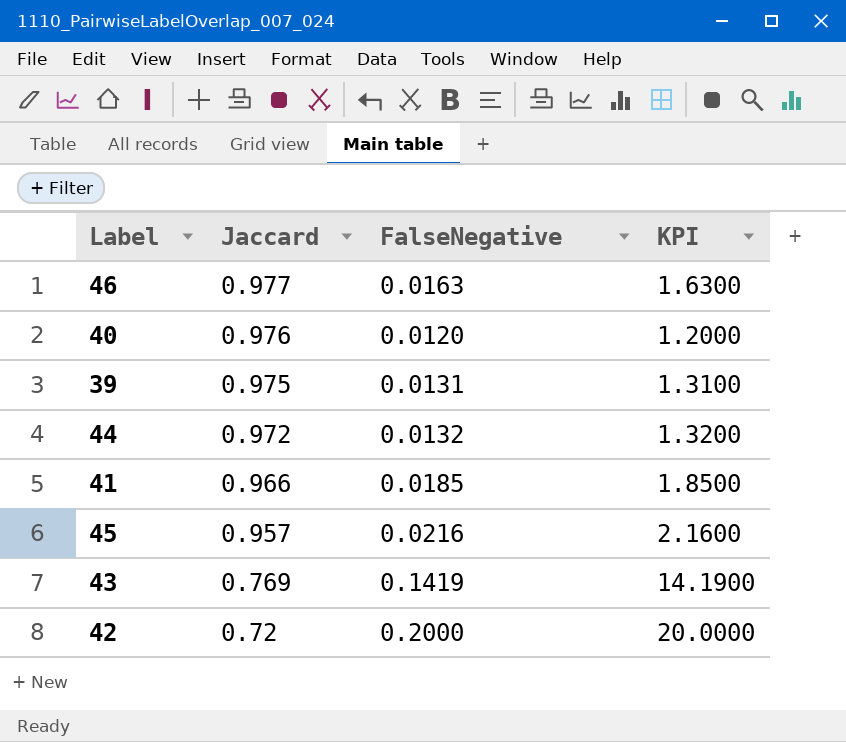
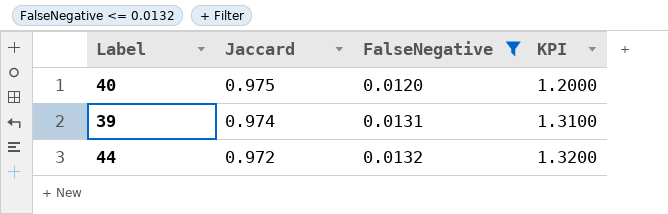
filter: none -> FalseNegative <= 0.0132
40 | Jaccard: 0.976 -> 0.975
39 | Jaccard: 0.975 -> 0.974

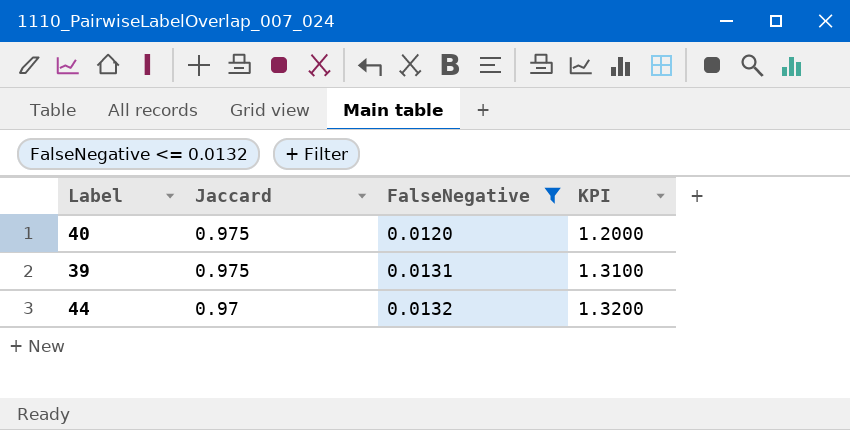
39 | Jaccard: 0.974 -> 0.975
44 | Jaccard: 0.972 -> 0.97

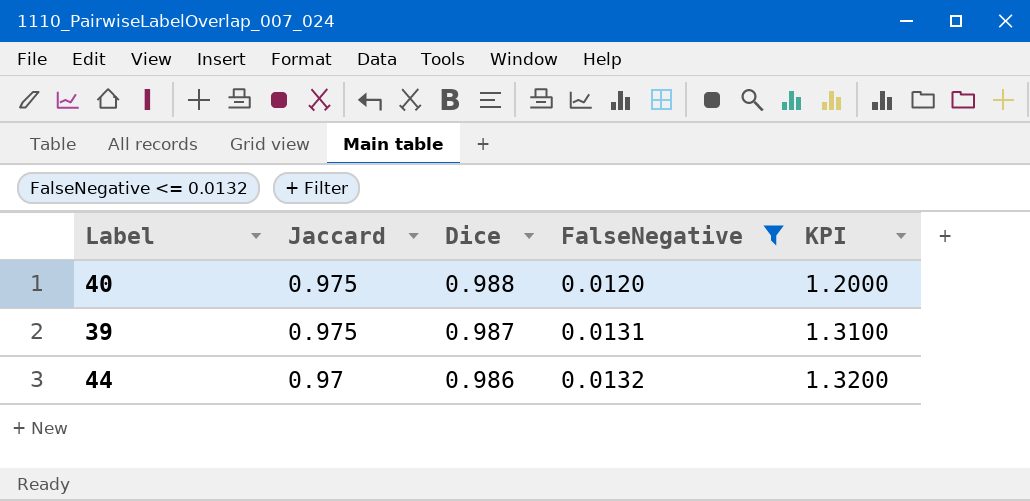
column Dice | position: none -> 3

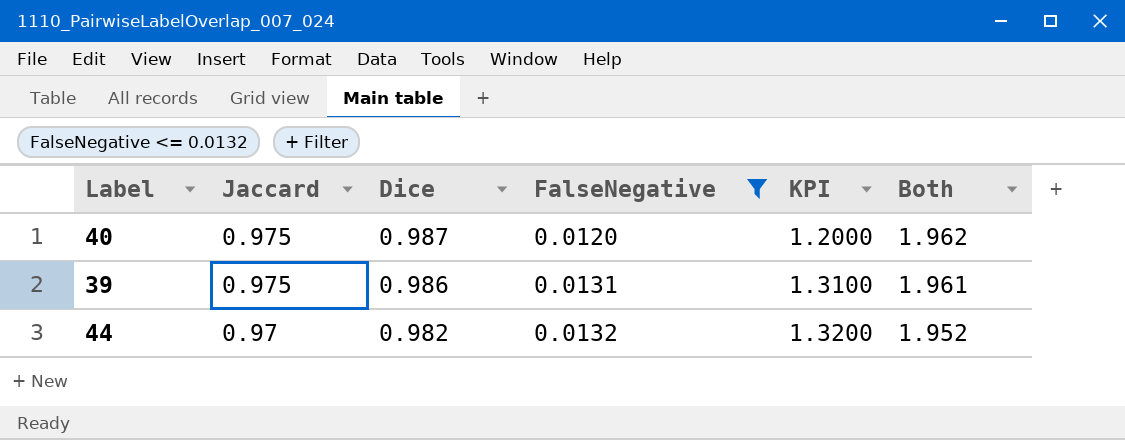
column Both | formula: none -> [Jaccard] + [Dice]
40 | Dice: 0.988 -> 0.987
39 | Dice: 0.987 -> 0.986
44 | Dice: 0.986 -> 0.982

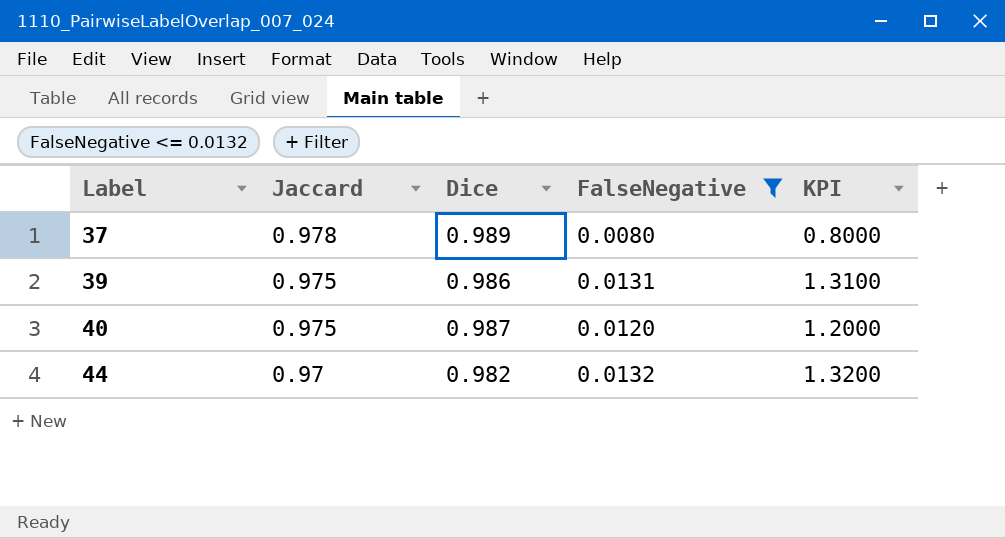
row order: Jaccard descending -> Label ascending
column Both | formula: [Jaccard] + [Dice] -> none
row 37: none -> 0.978 | 0.989 | 0.0080 | 0.8000

